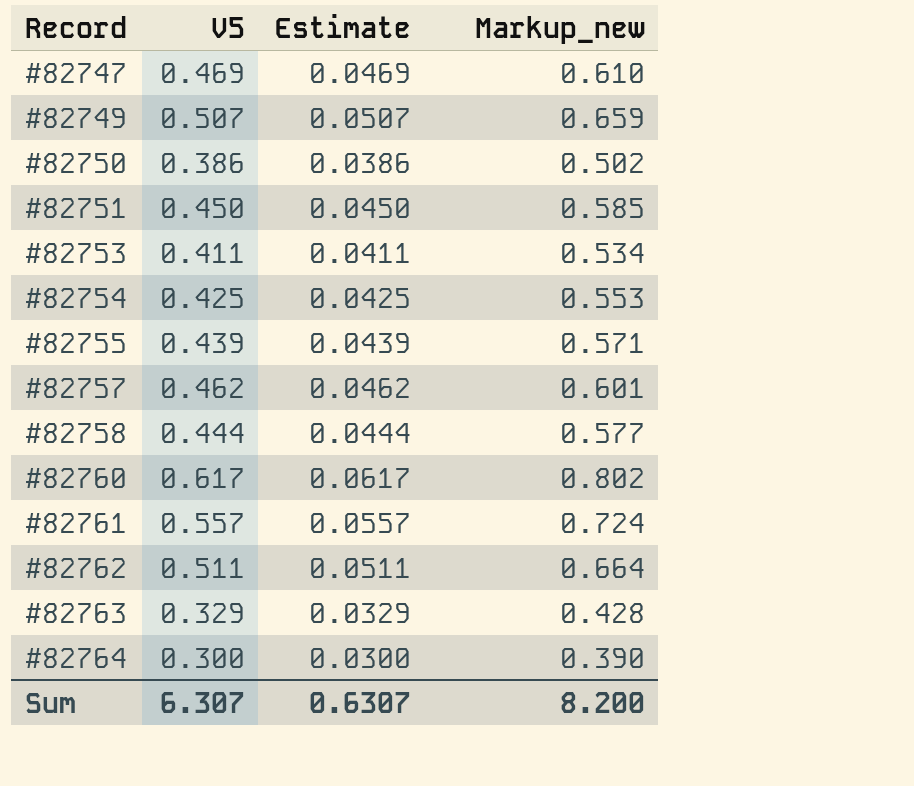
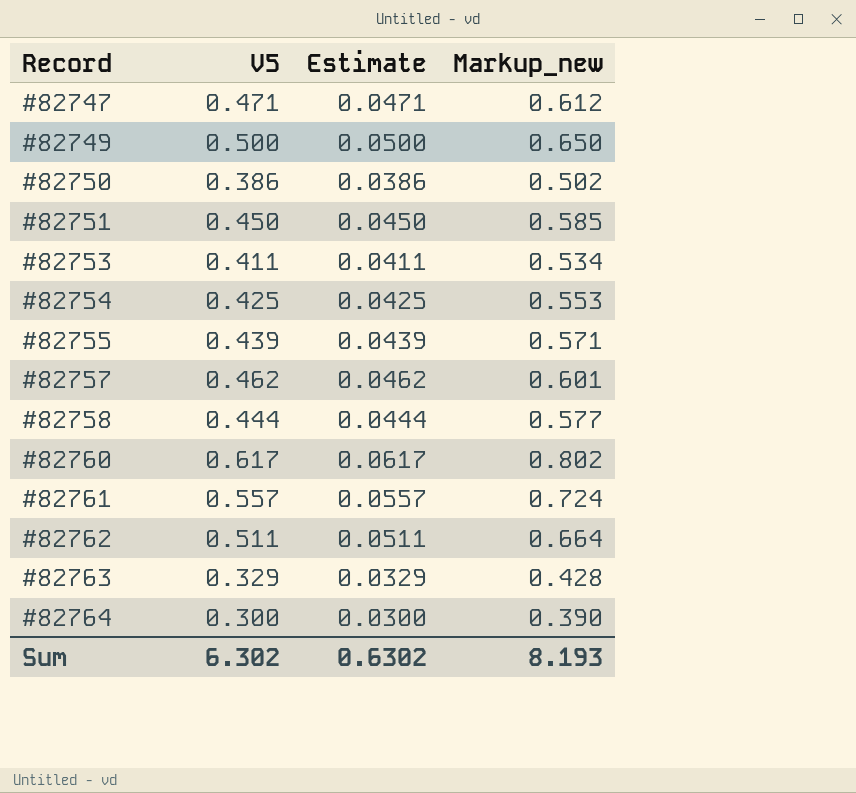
#82747 | V5: 0.469 -> 0.471
#82747 | Estimate: 0.0469 -> 0.0471
#82747 | Markup_new: 0.610 -> 0.612
#82749 | V5: 0.507 -> 0.500
#82749 | Estimate: 0.0507 -> 0.0500
#82749 | Markup_new: 0.659 -> 0.650
Sum | V5: 6.307 -> 6.302
Sum | Estimate: 0.6307 -> 0.6302
Sum | Markup_new: 8.200 -> 8.193

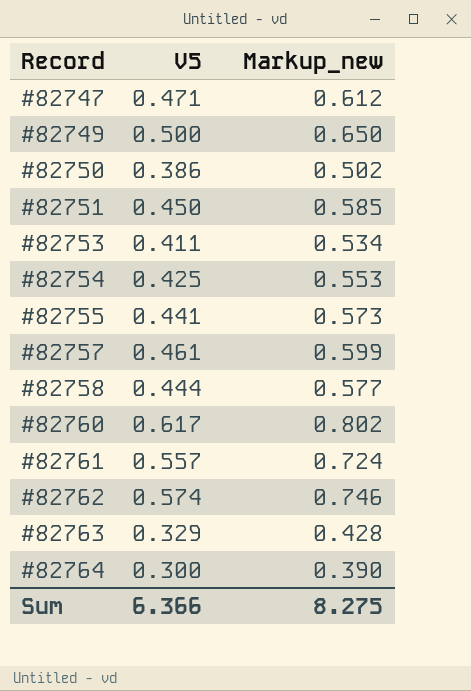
column Estimate | formula: [V5] * 0.1 -> none
#82755 | V5: 0.439 -> 0.441
#82755 | Markup_new: 0.571 -> 0.573
#82757 | V5: 0.462 -> 0.461
#82757 | Markup_new: 0.601 -> 0.599
#82762 | V5: 0.511 -> 0.574
#82762 | Markup_new: 0.664 -> 0.746
Sum | V5: 6.302 -> 6.366
Sum | Markup_new: 8.193 -> 8.275

